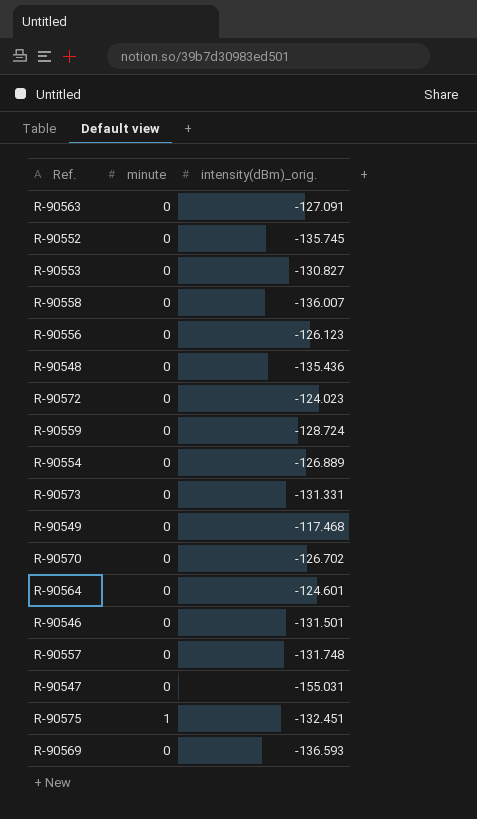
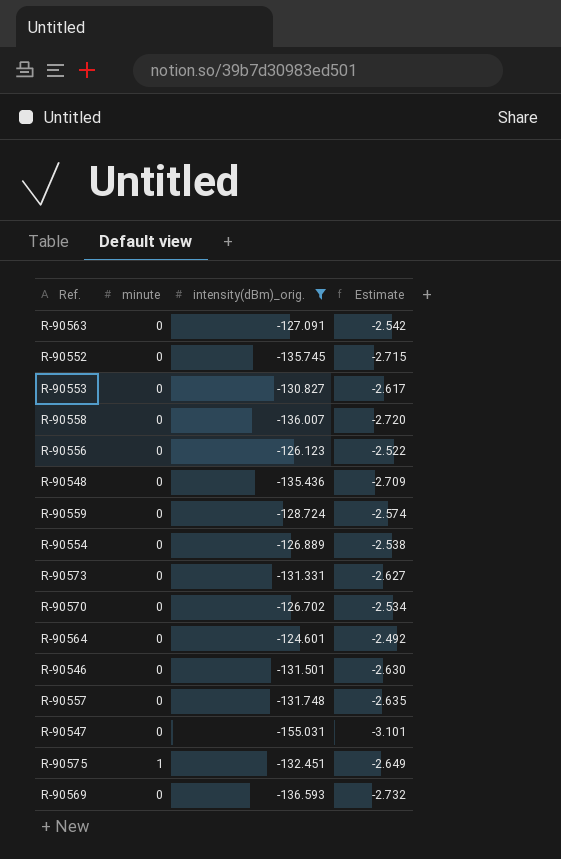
filter: none -> intensity(dBm)_orig. <= -124.601
column Estimate | formula: none -> [intensity(dBm)_orig.] * 0.02

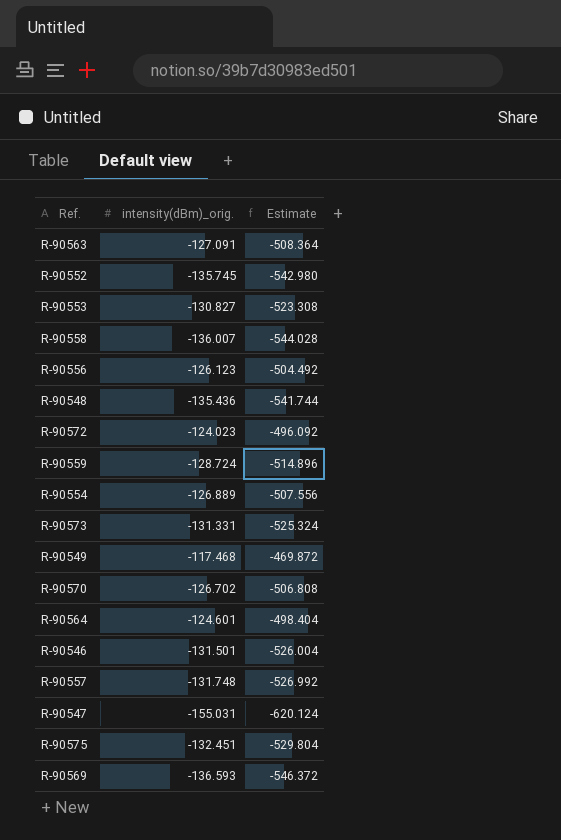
filter: intensity(dBm)_orig. <= -124.601 -> none
column minute | position: 2 -> none
column Estimate | formula: [intensity(dBm)_orig.] * 0.02 -> [intensity(dBm)_orig.] * 4

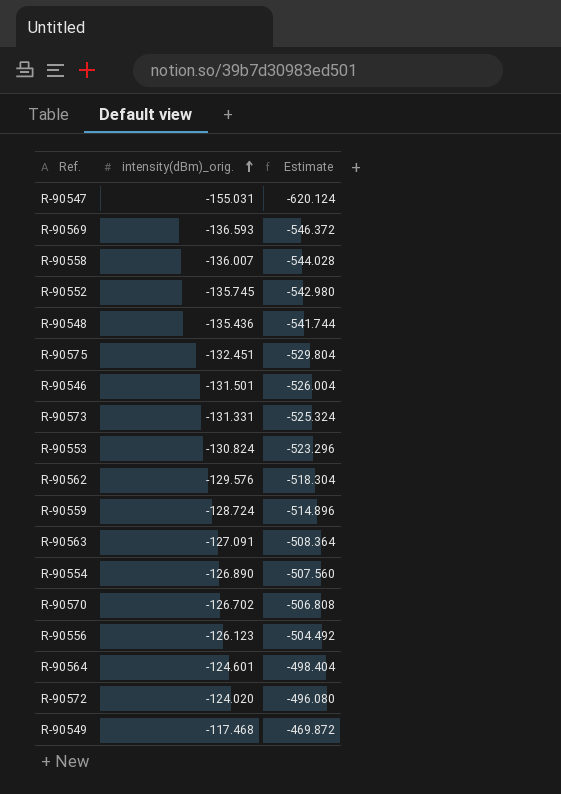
row order: none -> intensity(dBm)_orig. ascending
row R-90557: -131.748 | -526.992 -> none
R-90553 | intensity(dBm)_orig.: -130.827 -> -130.824
R-90553 | Estimate: -523.308 -> -523.296
row R-90562: none -> -129.576 | -518.304
R-90554 | intensity(dBm)_orig.: -126.889 -> -126.890
R-90554 | Estimate: -507.556 -> -507.560
R-90572 | intensity(dBm)_orig.: -124.023 -> -124.020
R-90572 | Estimate: -496.092 -> -496.080

